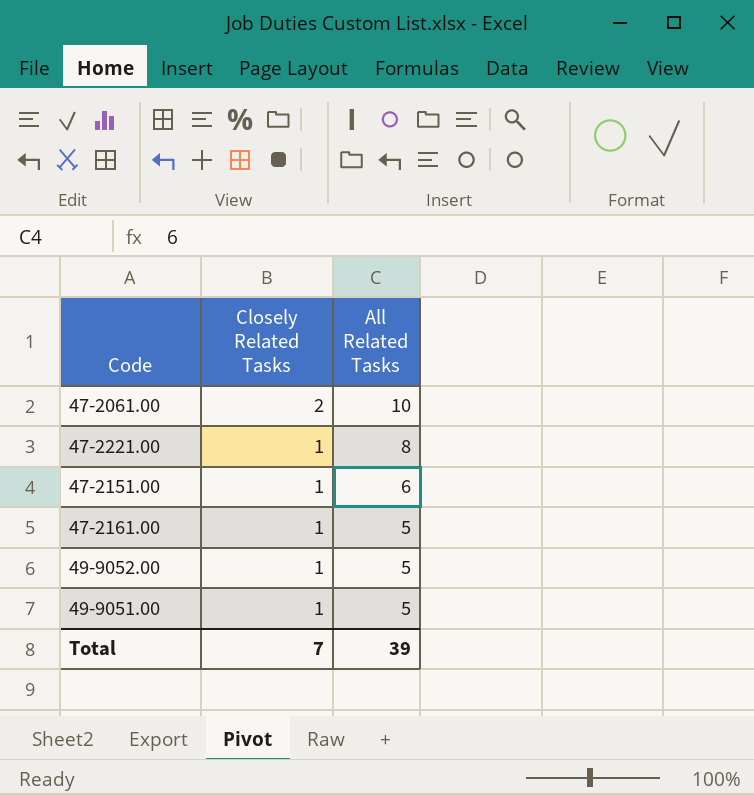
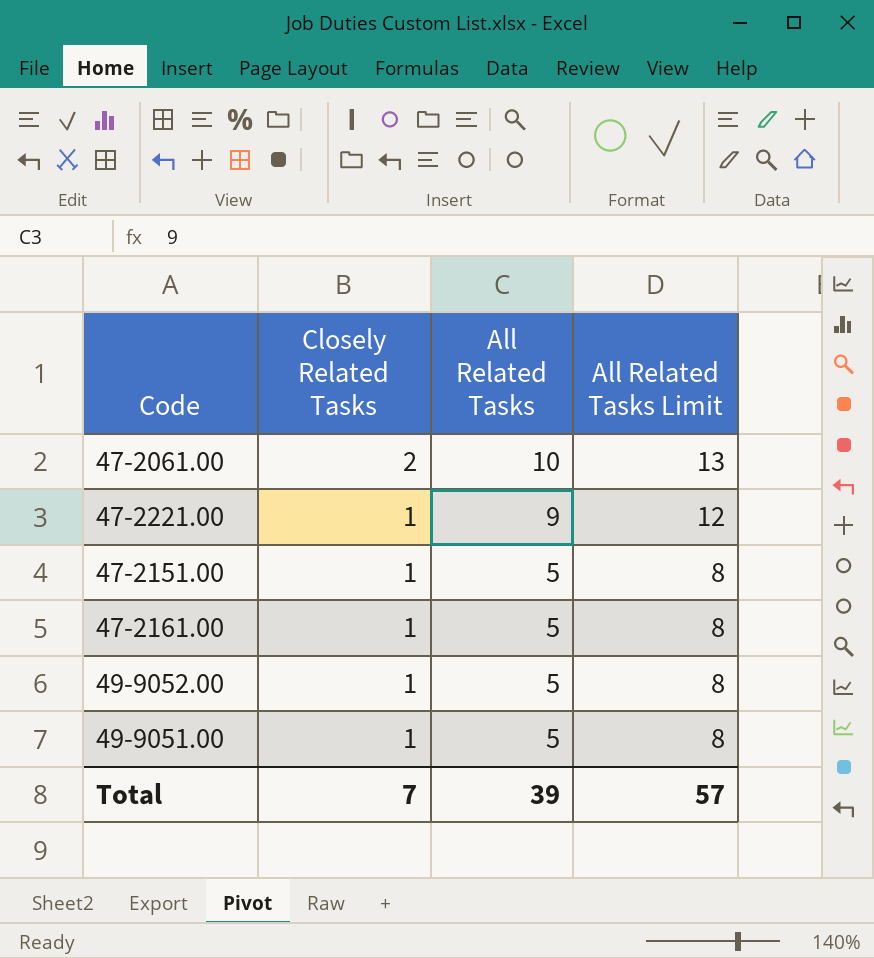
column All Related Tasks Limit | formula: none -> [All Related Tasks] + 3
47-2221.00 | All Related Tasks: 8 -> 9
47-2151.00 | All Related Tasks: 6 -> 5

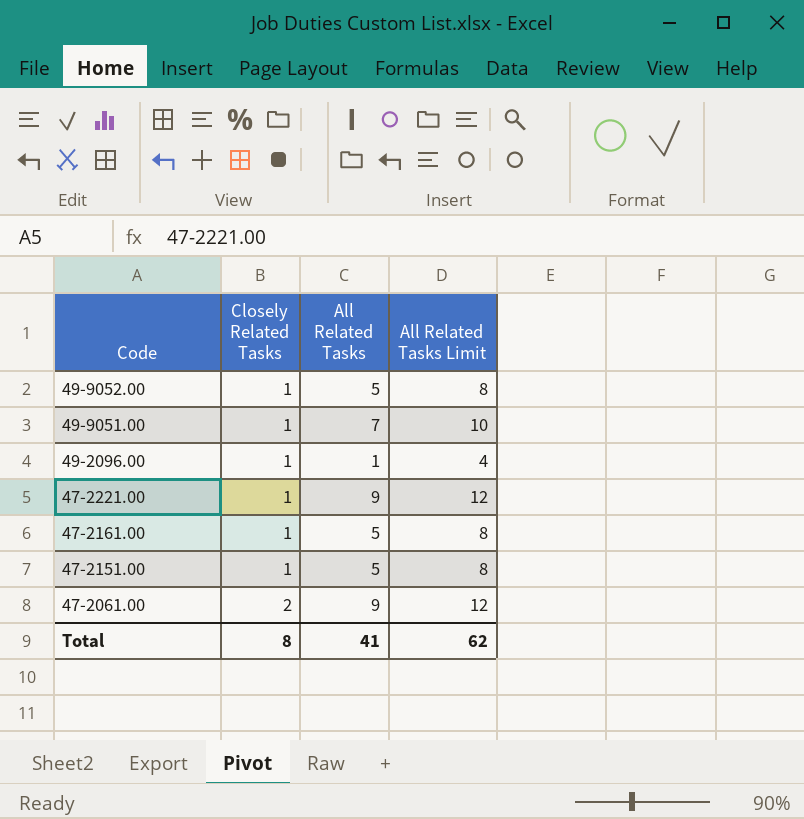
row order: Closely Related Tasks descending -> Code descending
49-9051.00 | All Related Tasks: 5 -> 7
49-9051.00 | All Related Tasks Limit: 8 -> 10
row 49-2096.00: none -> 1 | 1 | 4
47-2061.00 | All Related Tasks: 10 -> 9
47-2061.00 | All Related Tasks Limit: 13 -> 12
Total | Closely Related Tasks: 7 -> 8
Total | All Related Tasks: 39 -> 41
Total | All Related Tasks Limit: 57 -> 62

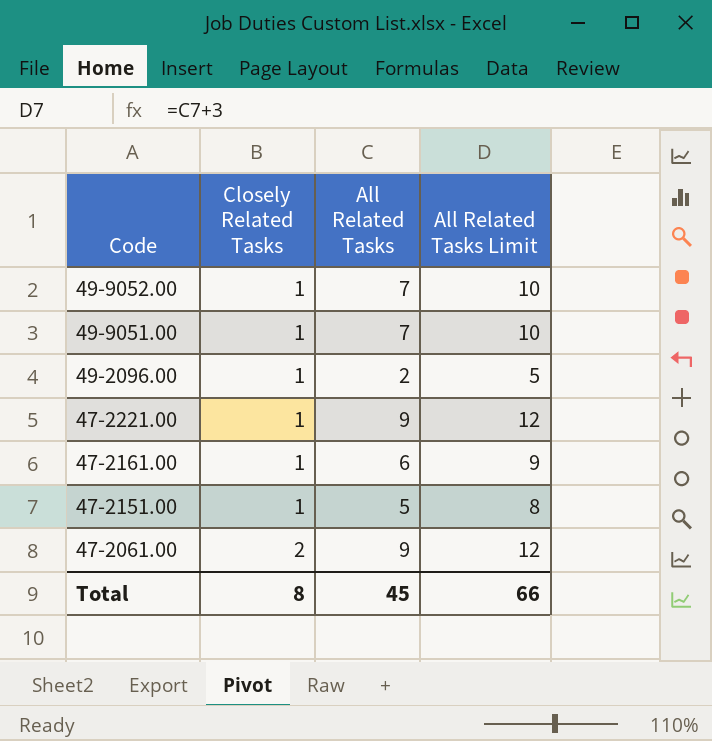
49-9052.00 | All Related Tasks: 5 -> 7
49-9052.00 | All Related Tasks Limit: 8 -> 10
49-2096.00 | All Related Tasks: 1 -> 2
49-2096.00 | All Related Tasks Limit: 4 -> 5
47-2161.00 | All Related Tasks: 5 -> 6
47-2161.00 | All Related Tasks Limit: 8 -> 9
Total | All Related Tasks: 41 -> 45
Total | All Related Tasks Limit: 62 -> 66

